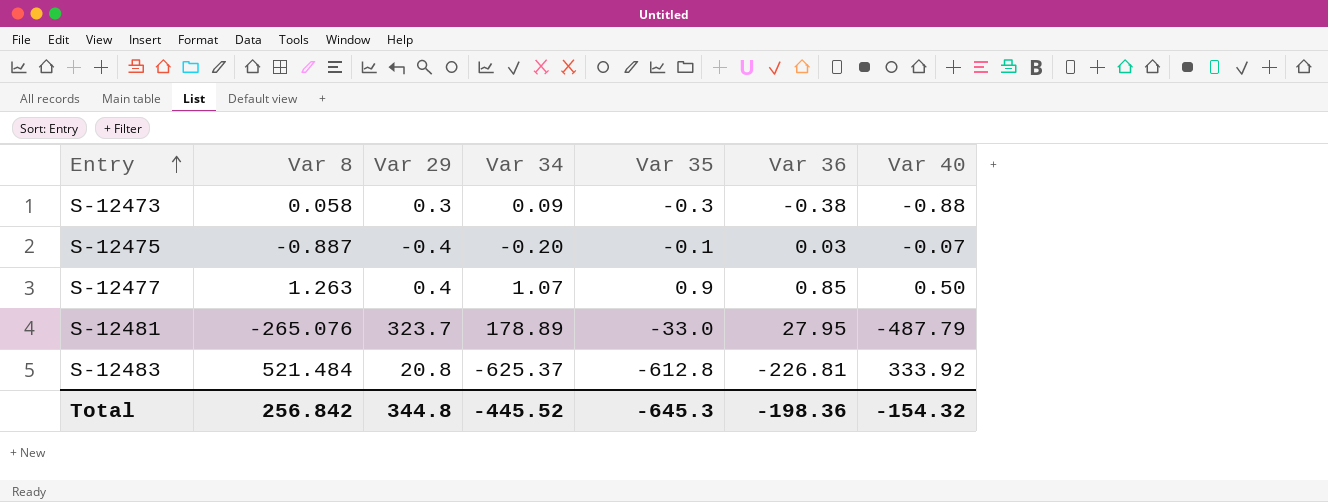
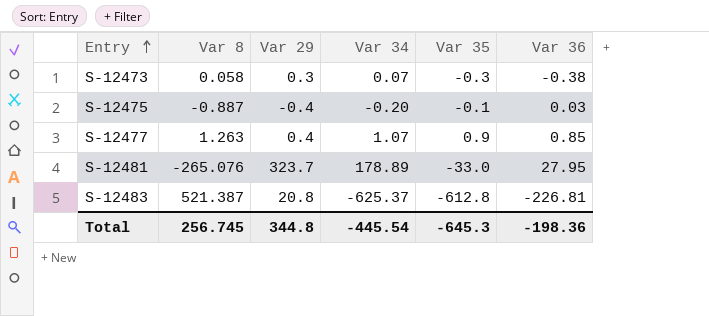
column Var 40 | position: 7 -> none
S-12473 | Var 34: 0.09 -> 0.07
S-12483 | Var 8: 521.484 -> 521.387
Total | Var 8: 256.842 -> 256.745
Total | Var 34: -445.52 -> -445.54

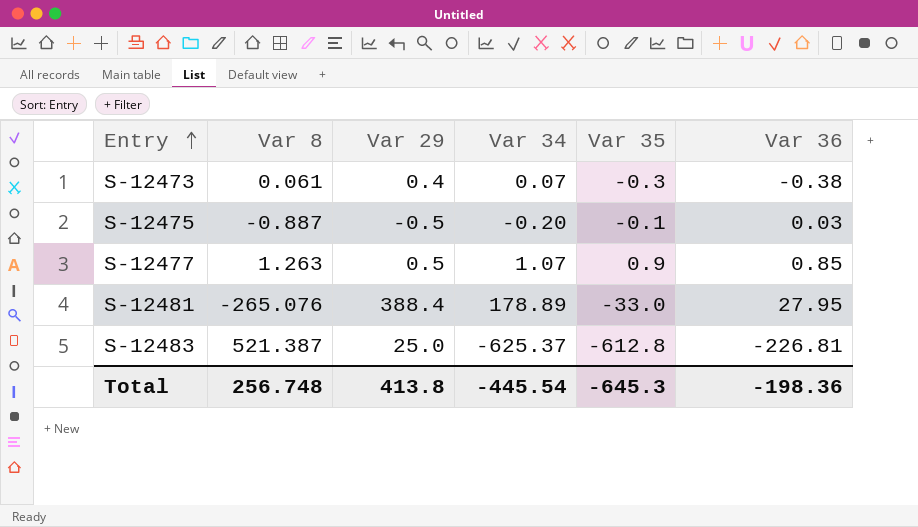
S-12473 | Var 8: 0.058 -> 0.061
S-12473 | Var 29: 0.3 -> 0.4
S-12475 | Var 29: -0.4 -> -0.5
S-12477 | Var 29: 0.4 -> 0.5
S-12481 | Var 29: 323.7 -> 388.4
S-12483 | Var 29: 20.8 -> 25.0
Total | Var 8: 256.745 -> 256.748
Total | Var 29: 344.8 -> 413.8

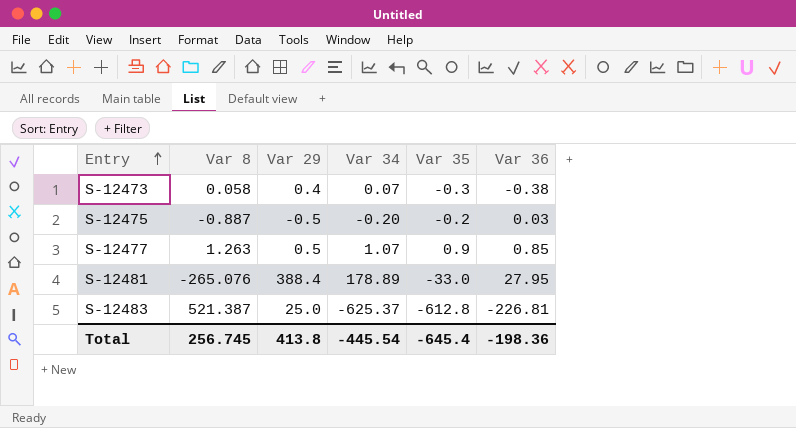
S-12473 | Var 8: 0.061 -> 0.058
S-12475 | Var 35: -0.1 -> -0.2
Total | Var 8: 256.748 -> 256.745
Total | Var 35: -645.3 -> -645.4

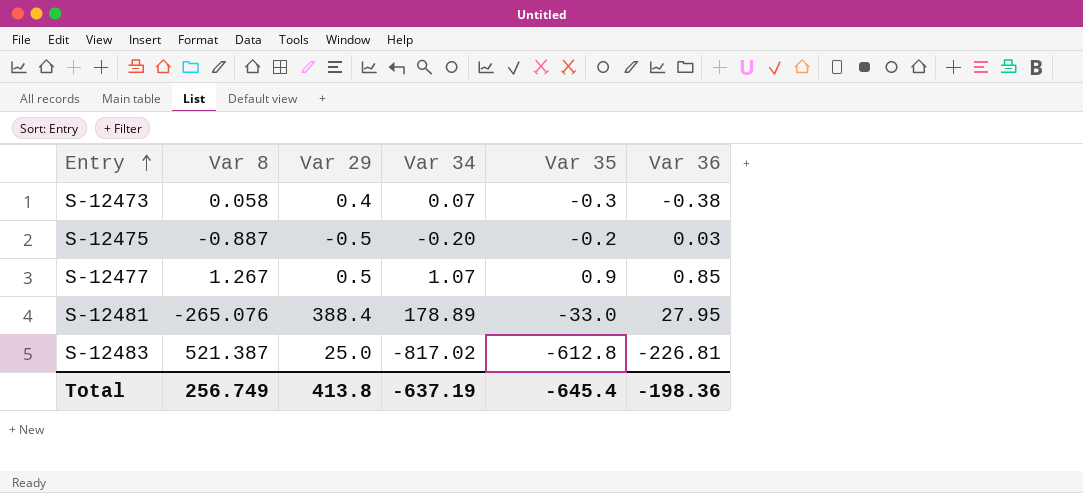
S-12477 | Var 8: 1.263 -> 1.267
S-12483 | Var 34: -625.37 -> -817.02
Total | Var 8: 256.745 -> 256.749
Total | Var 34: -445.54 -> -637.19

